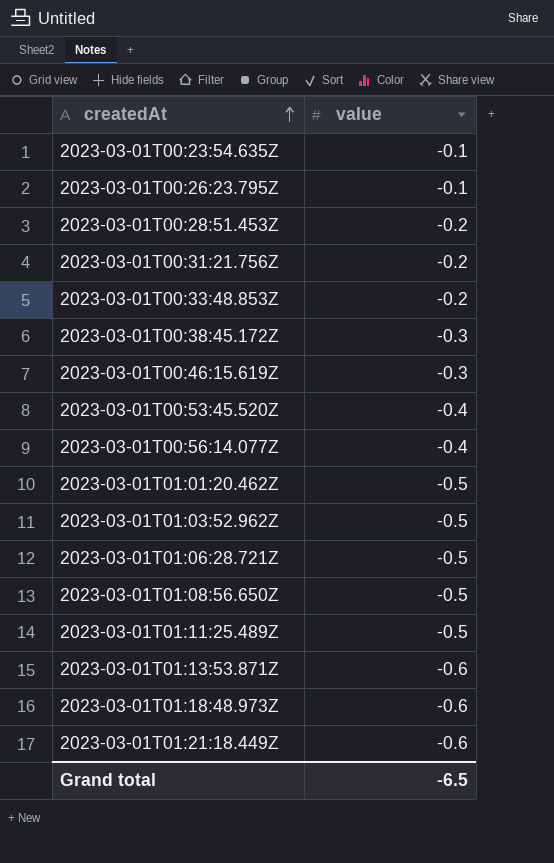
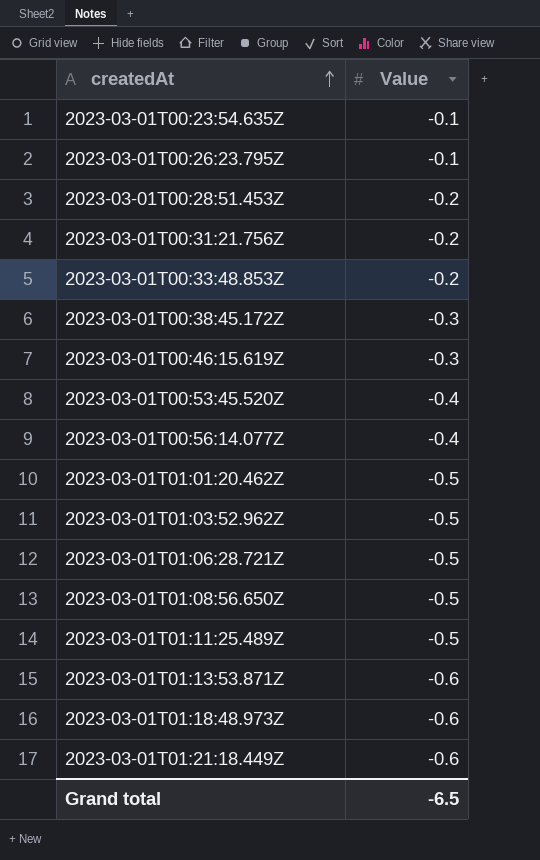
column name: value -> Value

